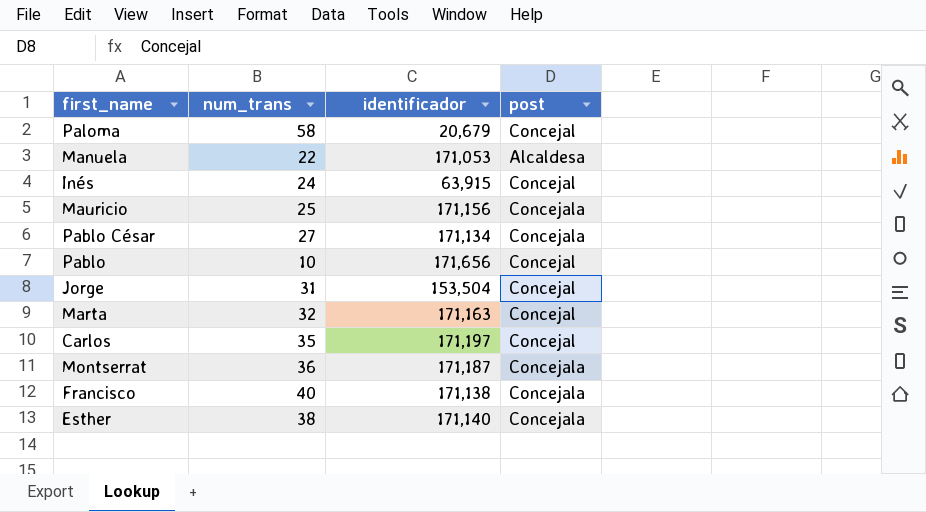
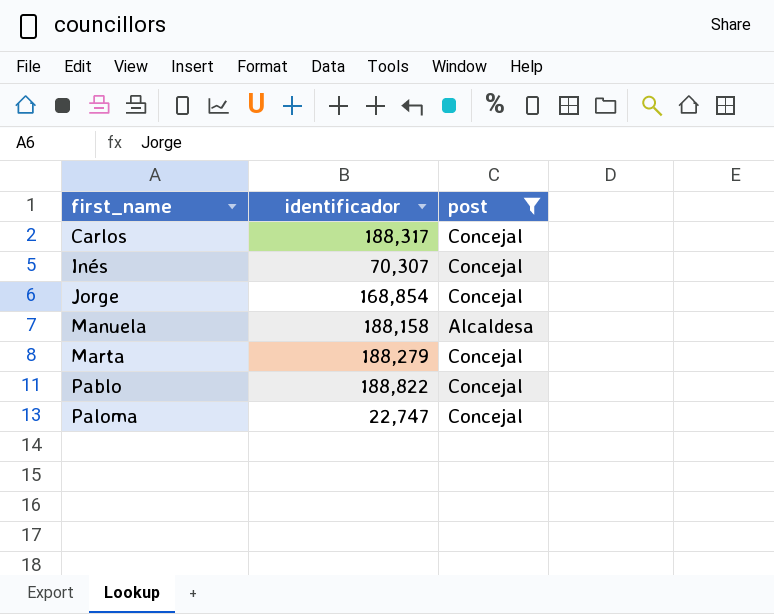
filter: none -> post != Concejala
row order: none -> first_name ascending
column num_trans | position: 2 -> none
Carlos | identificador: 171,197 -> 188,317
Inés | identificador: 63,915 -> 70,307
Jorge | identificador: 153,504 -> 168,854
Manuela | identificador: 171,053 -> 188,158
Marta | identificador: 171,163 -> 188,279
Pablo | identificador: 171,656 -> 188,822
Paloma | identificador: 20,679 -> 22,747

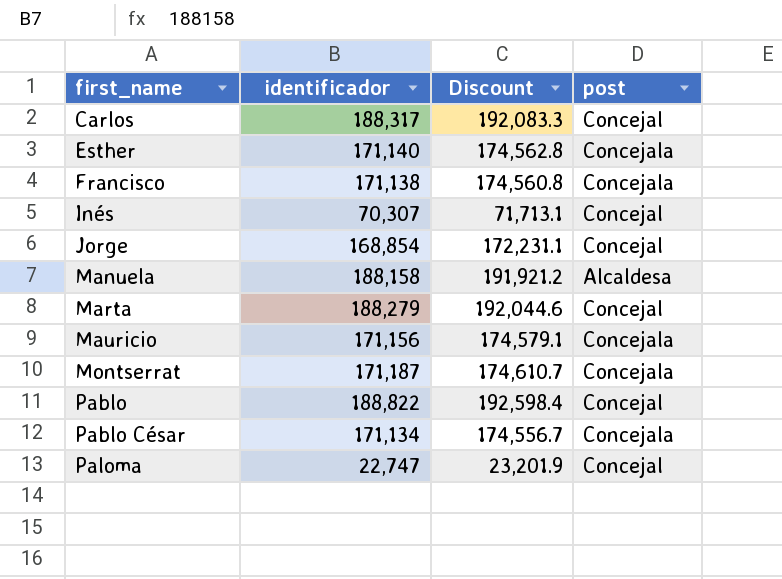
filter: post != Concejala -> none
column Discount | formula: none -> [identificador] * 1.02

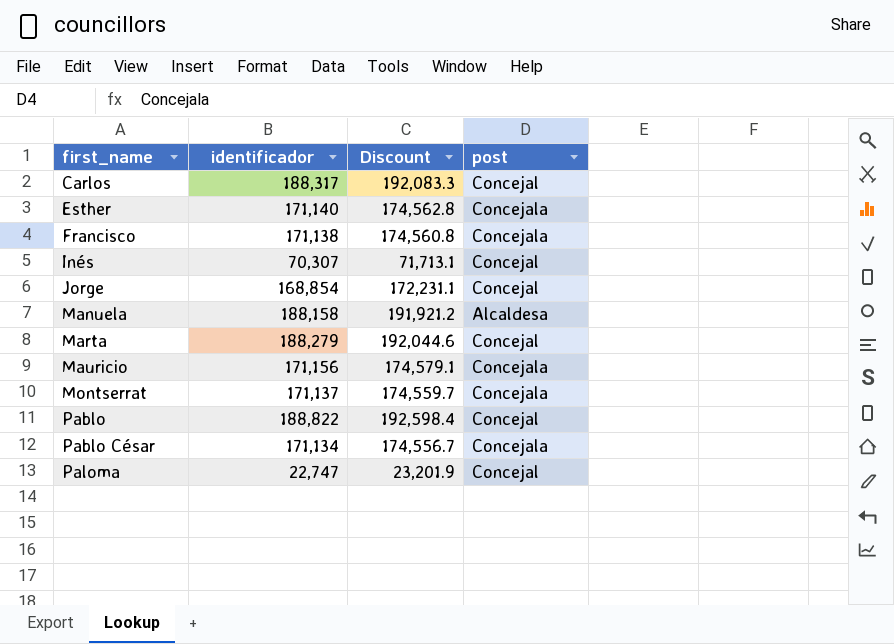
Montserrat | identificador: 171,187 -> 171,137
Montserrat | Discount: 174,610.7 -> 174,559.7

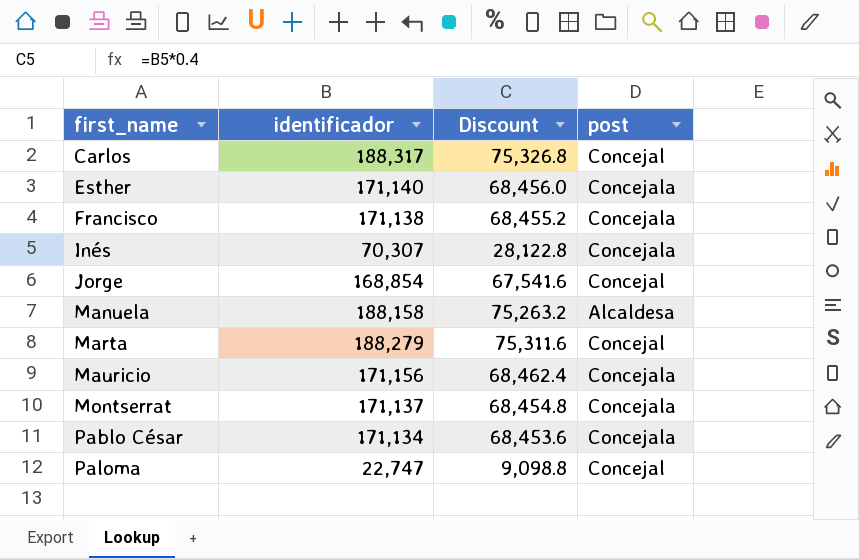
column Discount | formula: [identificador] * 1.02 -> [identificador] * 0.4
row Pablo: 188,822 | 192,598.4 | Concejal -> none
Inés | post: Concejal -> Concejala

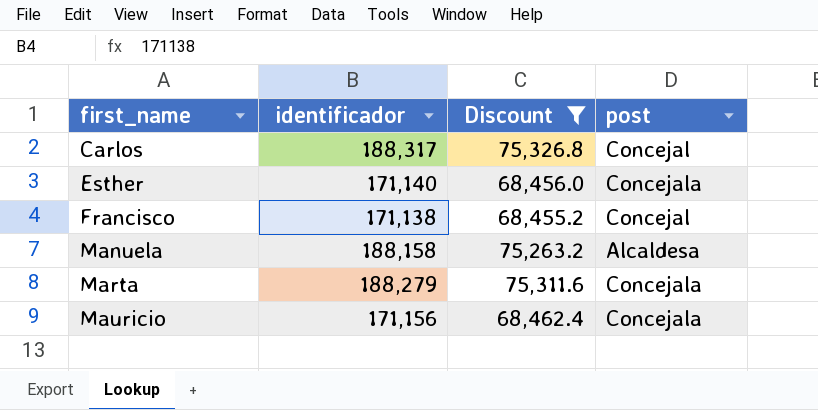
filter: none -> Discount >= 68,455.2
Francisco | post: Concejala -> Concejal
Marta | post: Concejal -> Concejala

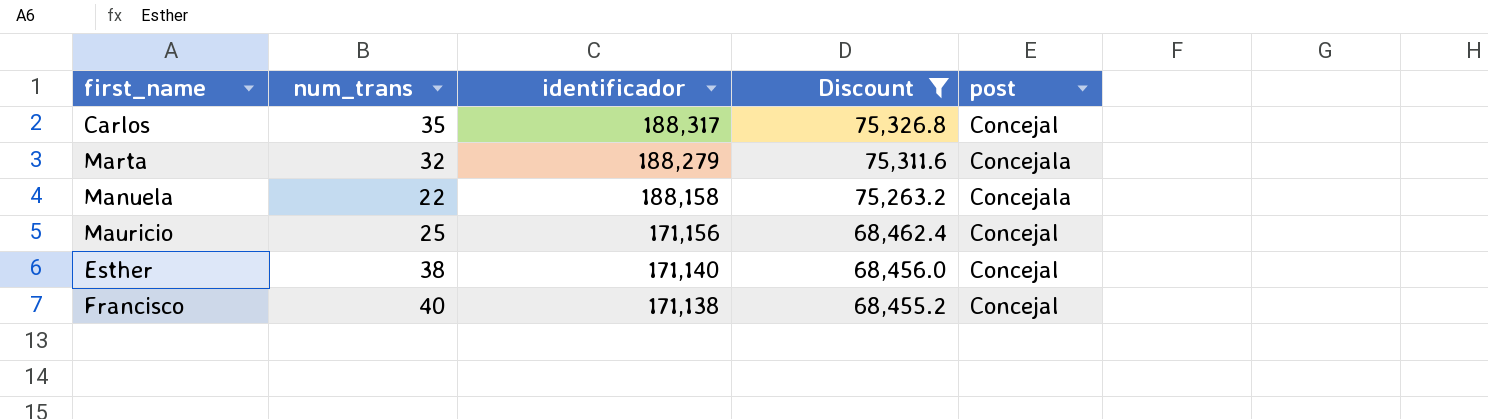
row order: first_name ascending -> identificador descending
column num_trans | position: none -> 2
Manuela | post: Alcaldesa -> Concejala
Mauricio | post: Concejala -> Concejal
Esther | post: Concejala -> Concejal

